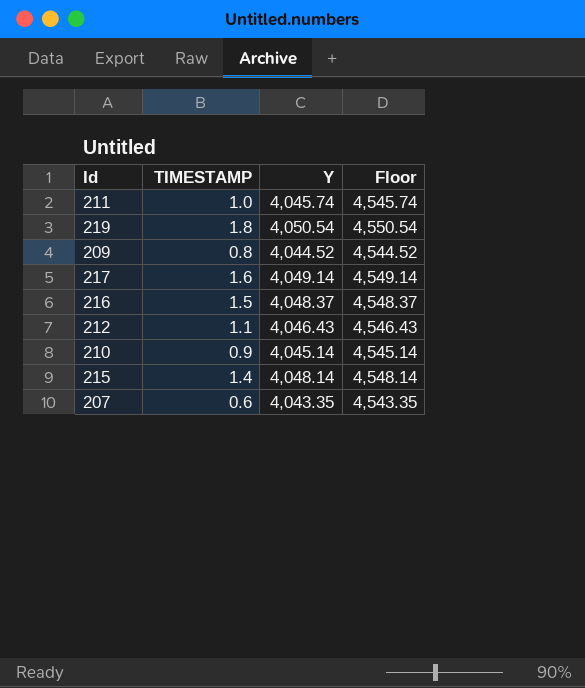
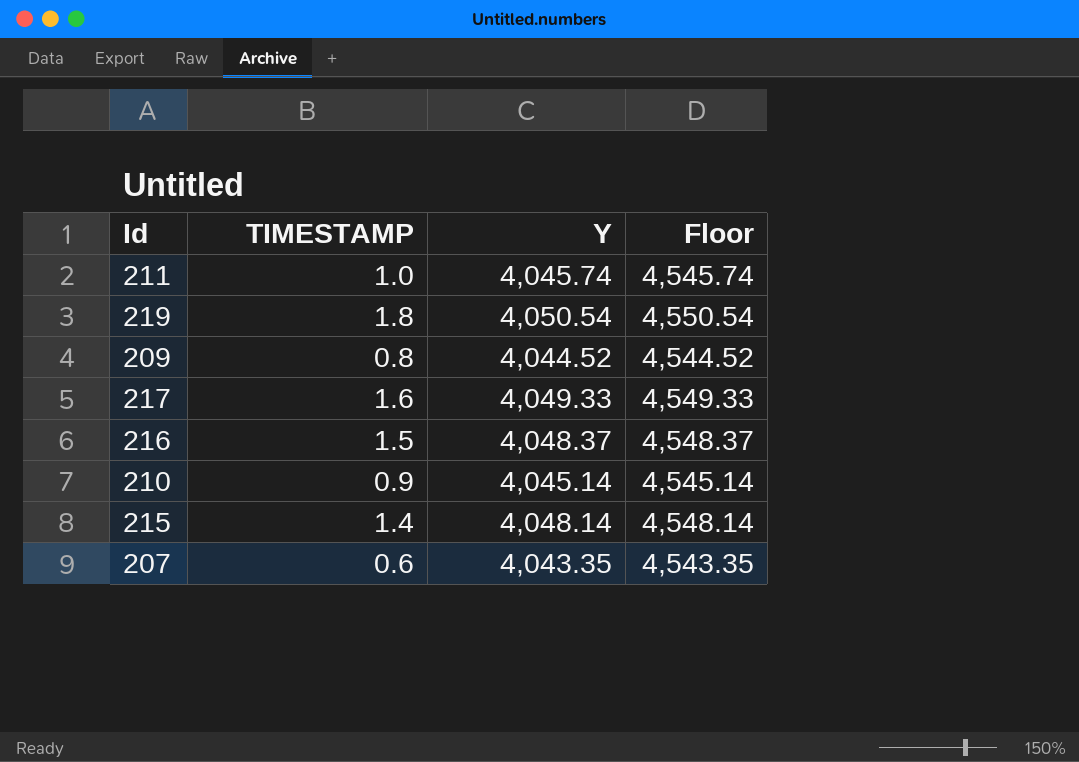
row 212: 1.1 | 4,046.43 | 4,546.43 -> none
217 | Y: 4,049.14 -> 4,049.33
217 | Floor: 4,549.14 -> 4,549.33

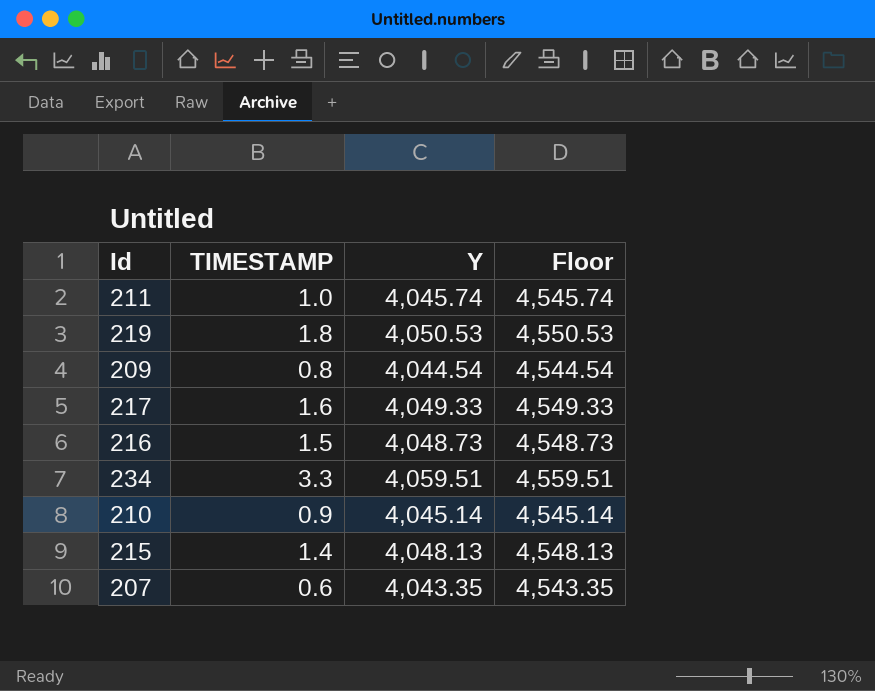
219 | Y: 4,050.54 -> 4,050.53
219 | Floor: 4,550.54 -> 4,550.53
209 | Y: 4,044.52 -> 4,044.54
209 | Floor: 4,544.52 -> 4,544.54
216 | Y: 4,048.37 -> 4,048.73
216 | Floor: 4,548.37 -> 4,548.73
row 234: none -> 3.3 | 4,059.51 | 4,559.51
215 | Y: 4,048.14 -> 4,048.13
215 | Floor: 4,548.14 -> 4,548.13

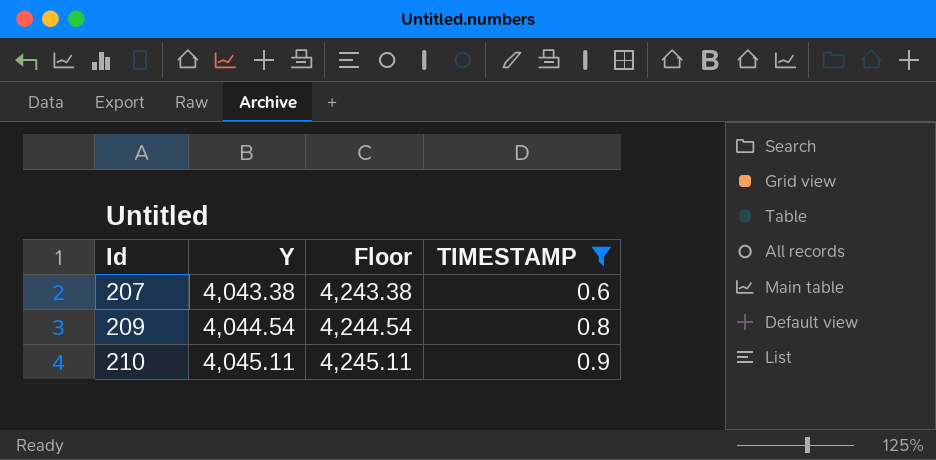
filter: none -> TIMESTAMP <= 0.9
row order: none -> Id ascending
column Floor | formula: [Y] + 500 -> [Y] + 200
column TIMESTAMP | position: 2 -> 4
207 | Y: 4,043.35 -> 4,043.38
210 | Y: 4,045.14 -> 4,045.11

